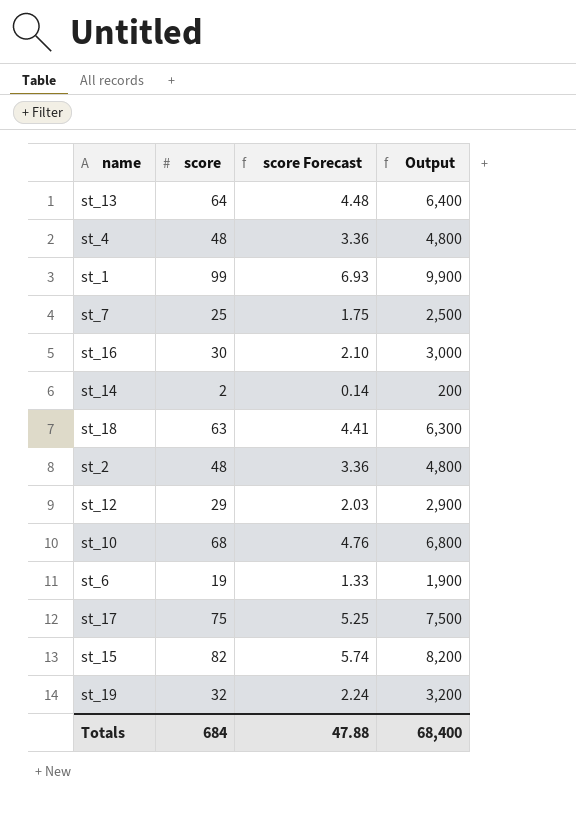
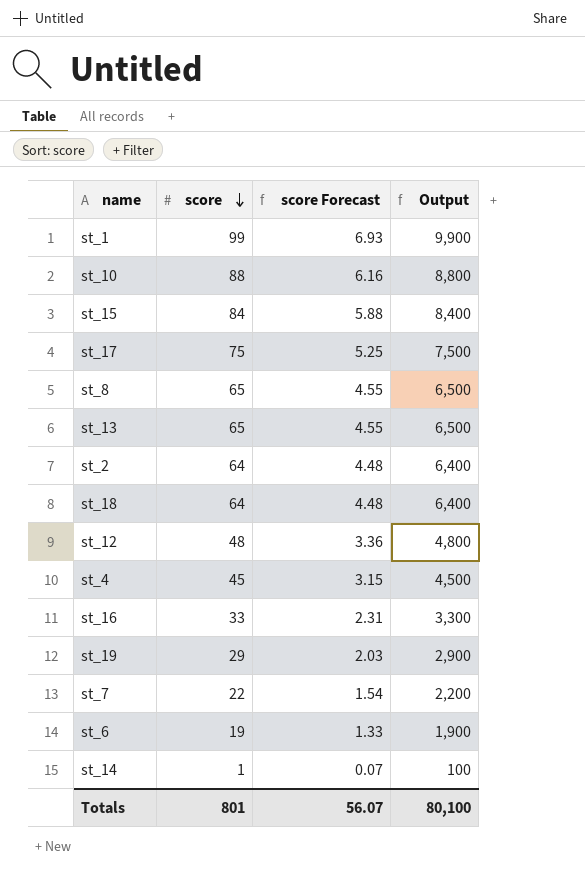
row order: none -> score descending
st_10 | score: 68 -> 88
st_10 | score Forecast: 4.76 -> 6.16
st_10 | Output: 6,800 -> 8,800
st_15 | score: 82 -> 84
st_15 | score Forecast: 5.74 -> 5.88
st_15 | Output: 8,200 -> 8,400
row st_8: none -> 65 | 4.55 | 6,500
st_13 | score: 64 -> 65
st_13 | score Forecast: 4.48 -> 4.55
st_13 | Output: 6,400 -> 6,500
st_2 | score: 48 -> 64
st_2 | score Forecast: 3.36 -> 4.48
st_2 | Output: 4,800 -> 6,400
st_18 | score: 63 -> 64
st_18 | score Forecast: 4.41 -> 4.48
st_18 | Output: 6,300 -> 6,400
st_12 | score: 29 -> 48
st_12 | score Forecast: 2.03 -> 3.36
st_12 | Output: 2,900 -> 4,800
st_4 | score: 48 -> 45
st_4 | score Forecast: 3.36 -> 3.15
st_4 | Output: 4,800 -> 4,500
st_16 | score: 30 -> 33
st_16 | score Forecast: 2.10 -> 2.31
st_16 | Output: 3,000 -> 3,300
st_19 | score: 32 -> 29
st_19 | score Forecast: 2.24 -> 2.03
st_19 | Output: 3,200 -> 2,900
st_7 | score: 25 -> 22
st_7 | score Forecast: 1.75 -> 1.54
st_7 | Output: 2,500 -> 2,200
st_14 | score: 2 -> 1
st_14 | score Forecast: 0.14 -> 0.07
st_14 | Output: 200 -> 100
Totals | score: 684 -> 801
Totals | score Forecast: 47.88 -> 56.07
Totals | Output: 68,400 -> 80,100

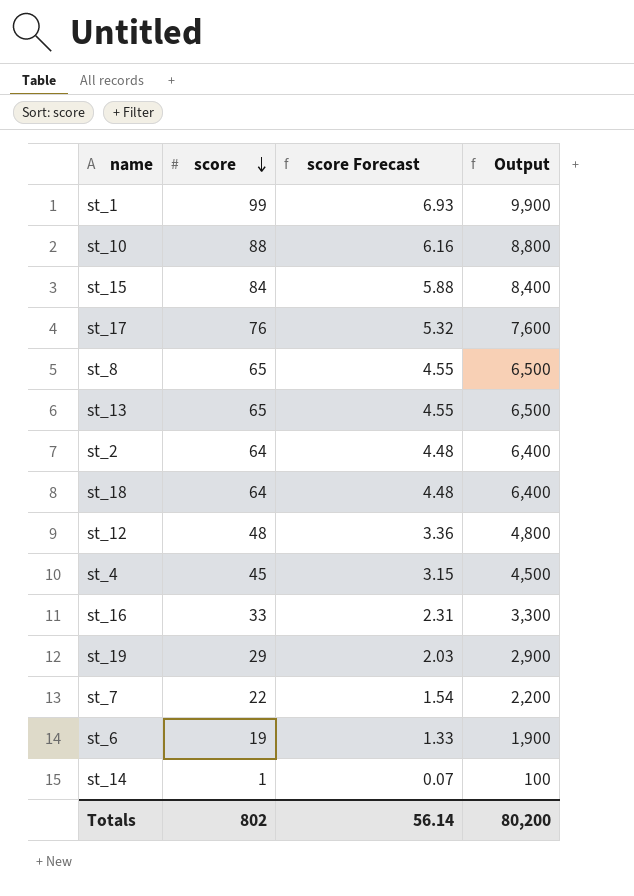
st_17 | score: 75 -> 76
st_17 | score Forecast: 5.25 -> 5.32
st_17 | Output: 7,500 -> 7,600
Totals | score: 801 -> 802
Totals | score Forecast: 56.07 -> 56.14
Totals | Output: 80,100 -> 80,200

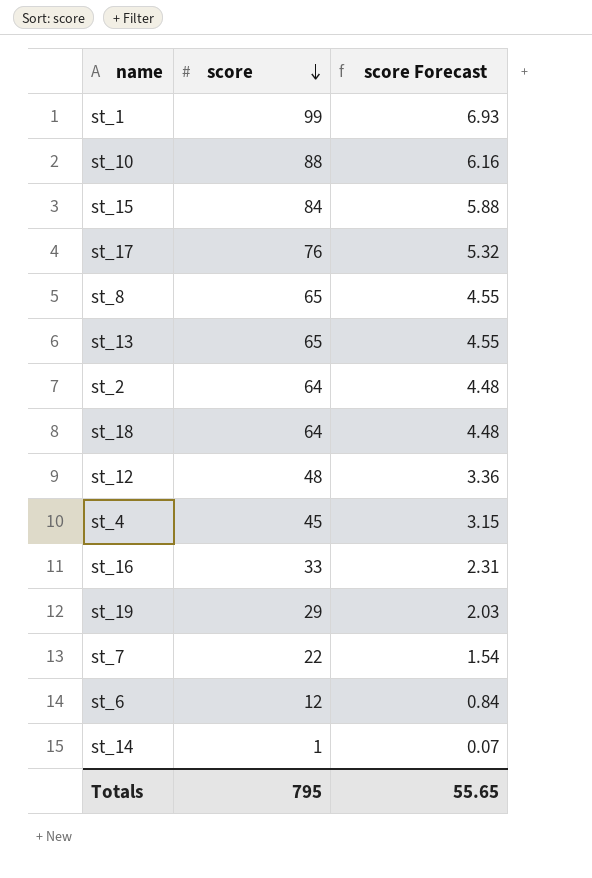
column Output | formula: [score] * 100 -> none
st_6 | score: 19 -> 12
st_6 | score Forecast: 1.33 -> 0.84
Totals | score: 802 -> 795
Totals | score Forecast: 56.14 -> 55.65

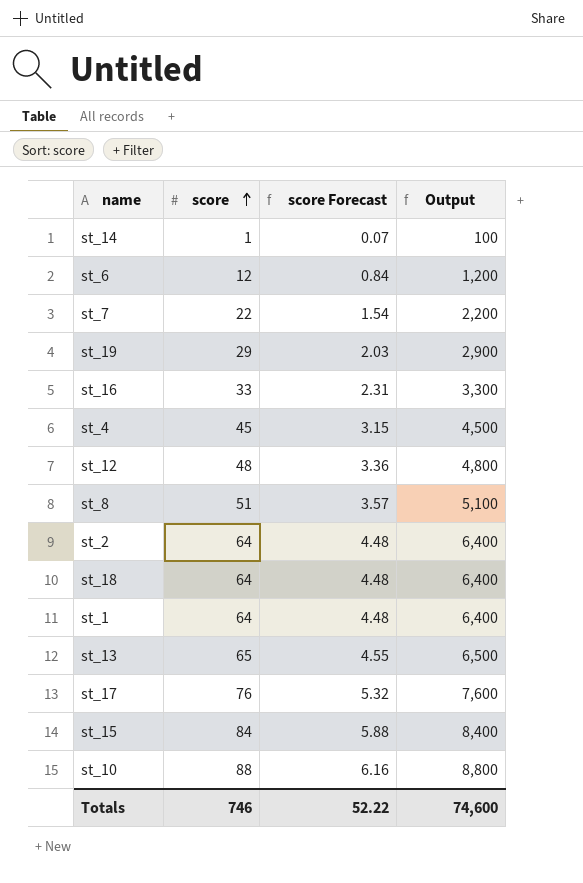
row order: score descending -> score ascending
column Output | formula: none -> [score] * 100
st_8 | score: 65 -> 51
st_8 | score Forecast: 4.55 -> 3.57
st_1 | score: 99 -> 64
st_1 | score Forecast: 6.93 -> 4.48
Totals | score: 795 -> 746
Totals | score Forecast: 55.65 -> 52.22

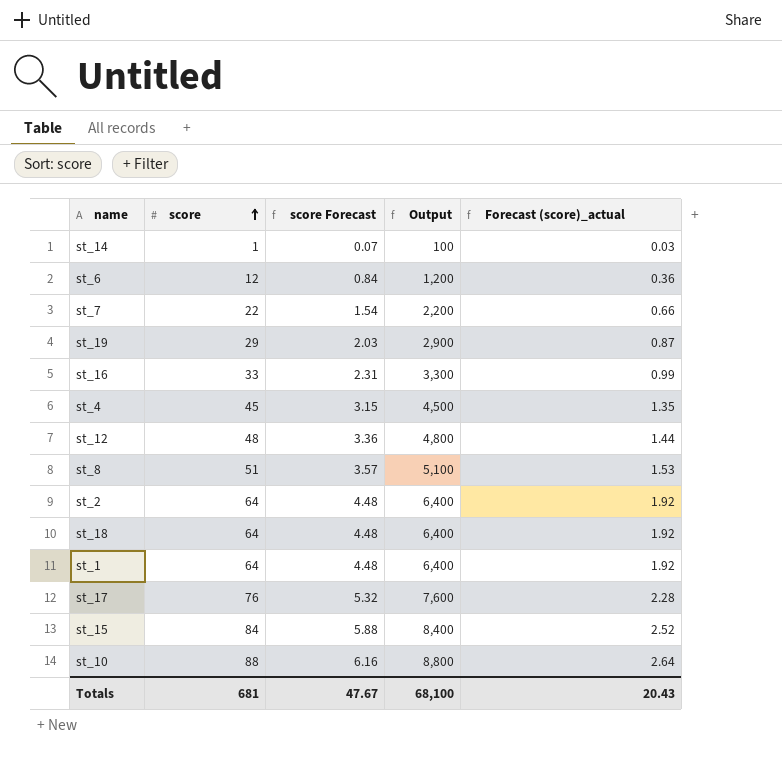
column Forecast (score)_actual | formula: none -> [score] * 0.03
row st_13: 65 | 4.55 | 6,500 -> none
Totals | score: 746 -> 681
Totals | score Forecast: 52.22 -> 47.67
Totals | Output: 74,600 -> 68,100

